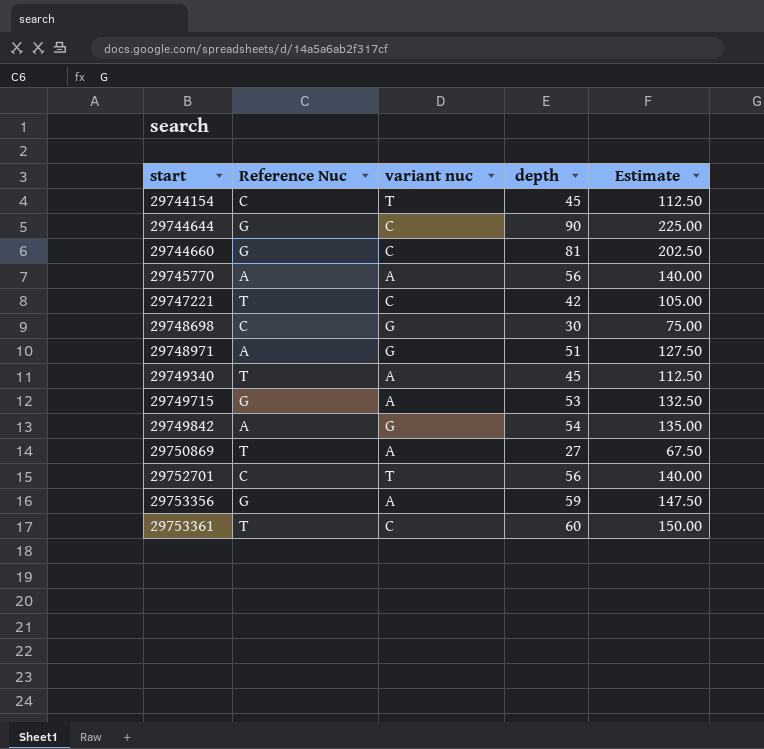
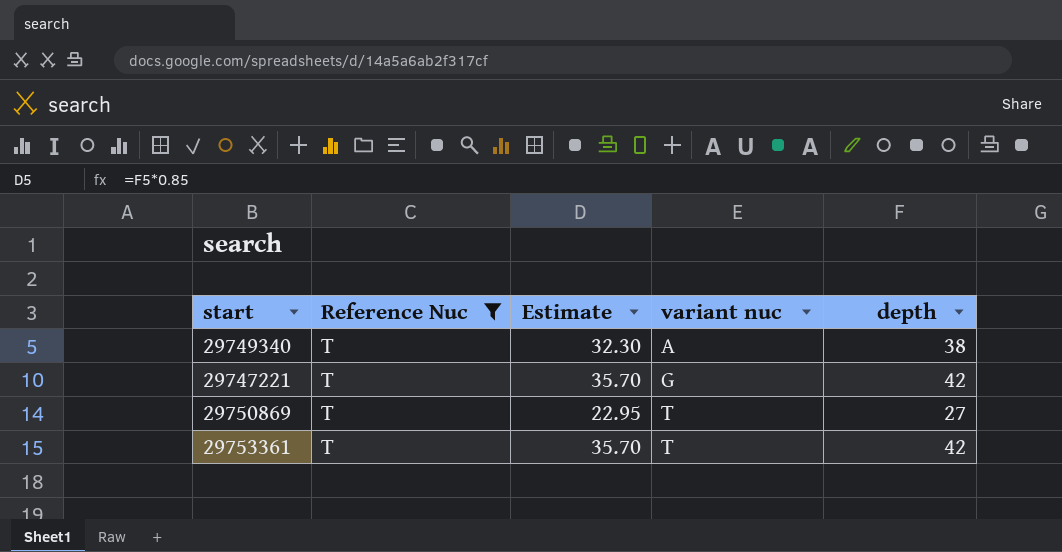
filter: none -> Reference Nuc = T
row order: start ascending -> variant nuc ascending
column Estimate | formula: [depth] * 2.5 -> [depth] * 0.85
column Estimate | position: 5 -> 3
29749340 | depth: 45 -> 38
29747221 | variant nuc: C -> G
29750869 | variant nuc: A -> T
29753361 | variant nuc: C -> T
29753361 | depth: 60 -> 42

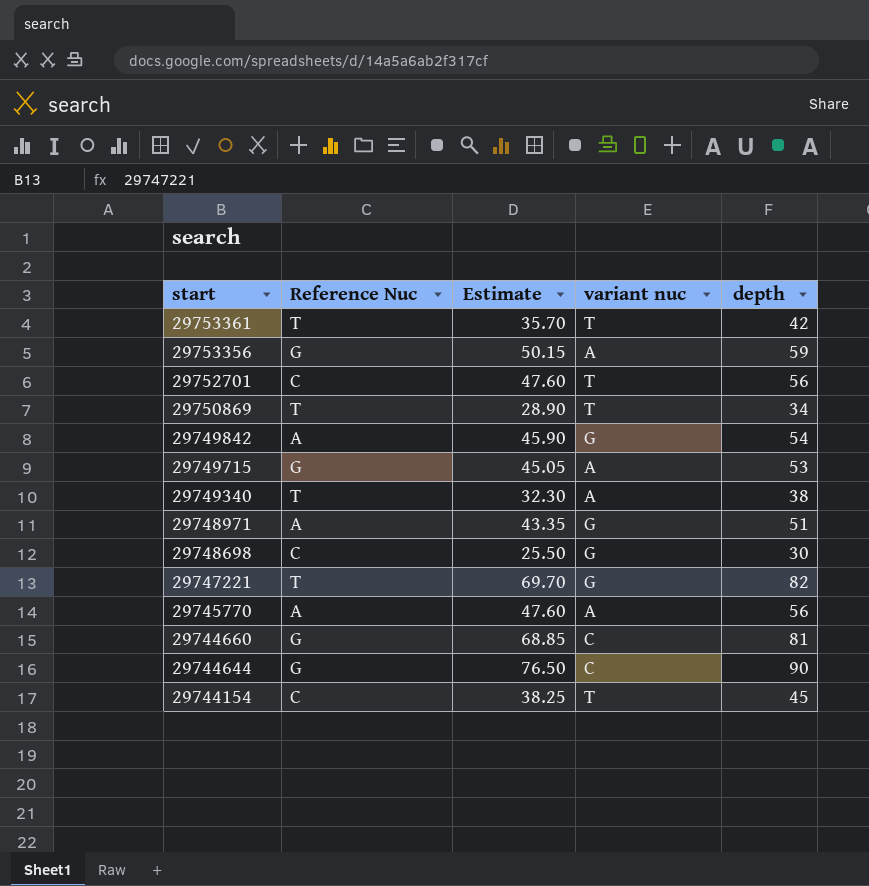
filter: Reference Nuc = T -> none
row order: variant nuc ascending -> start descending
29750869 | Estimate: 22.95 -> 28.90
29750869 | depth: 27 -> 34
29747221 | Estimate: 35.70 -> 69.70
29747221 | depth: 42 -> 82

